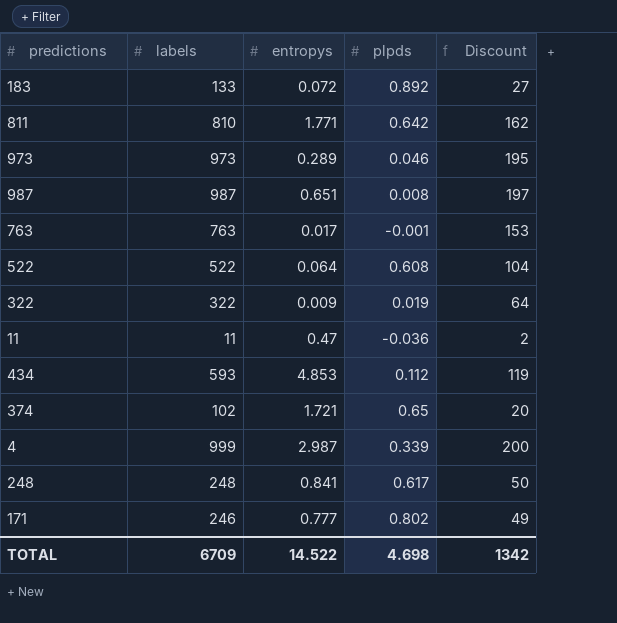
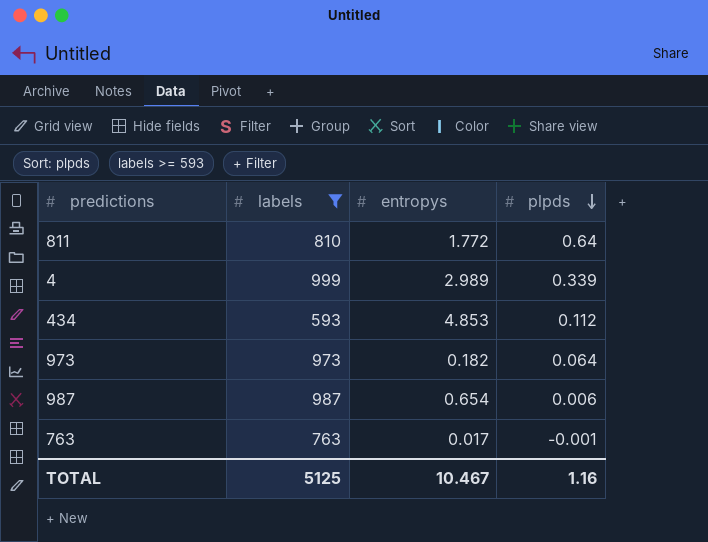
filter: none -> labels >= 593
row order: none -> plpds descending
column Discount | formula: [labels] * 0.2 -> none
811 | entropys: 1.771 -> 1.772
811 | plpds: 0.642 -> 0.64
4 | entropys: 2.987 -> 2.989
973 | entropys: 0.289 -> 0.182
973 | plpds: 0.046 -> 0.064
987 | entropys: 0.651 -> 0.654
987 | plpds: 0.008 -> 0.006
TOTAL | labels: 6709 -> 5125
TOTAL | entropys: 14.522 -> 10.467
TOTAL | plpds: 4.698 -> 1.16

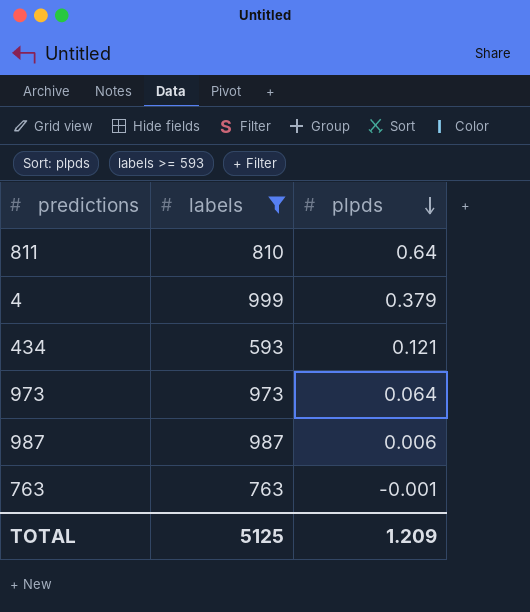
column entropys | position: 3 -> none
4 | plpds: 0.339 -> 0.379
434 | plpds: 0.112 -> 0.121
TOTAL | plpds: 1.16 -> 1.209

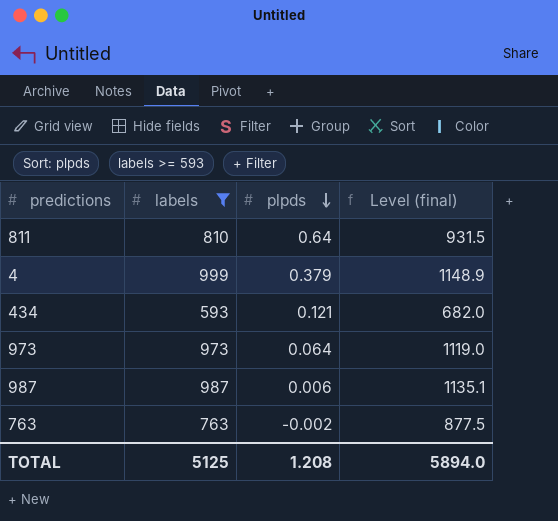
column Level (final) | formula: none -> [labels] * 1.15
763 | plpds: -0.001 -> -0.002
TOTAL | plpds: 1.209 -> 1.208

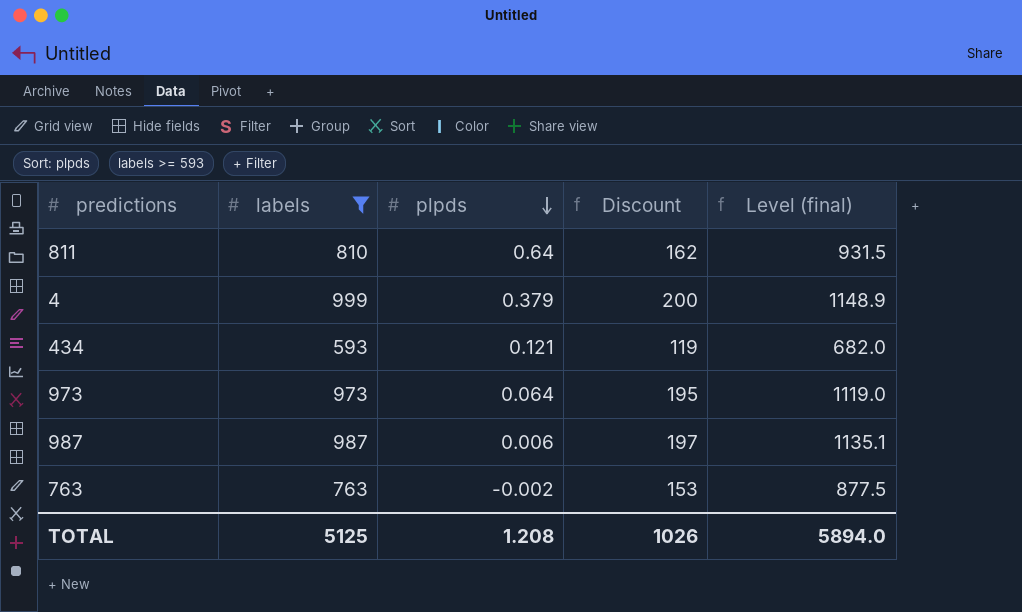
column Discount | formula: none -> [labels] * 0.2

